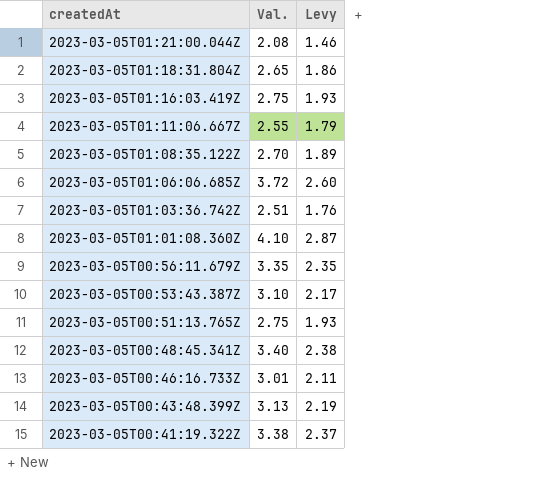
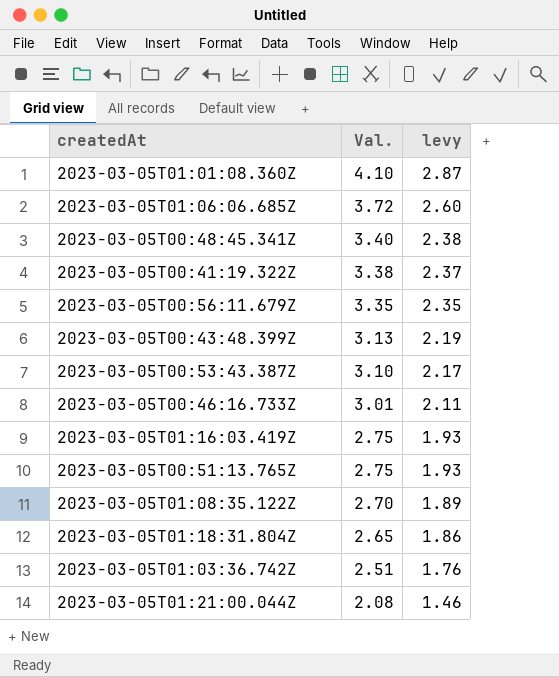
row order: createdAt descending -> Val. descending
column name: Levy -> levy
row 2023-03-05T01:11:06.667Z: 2.55 | 1.79 -> none

